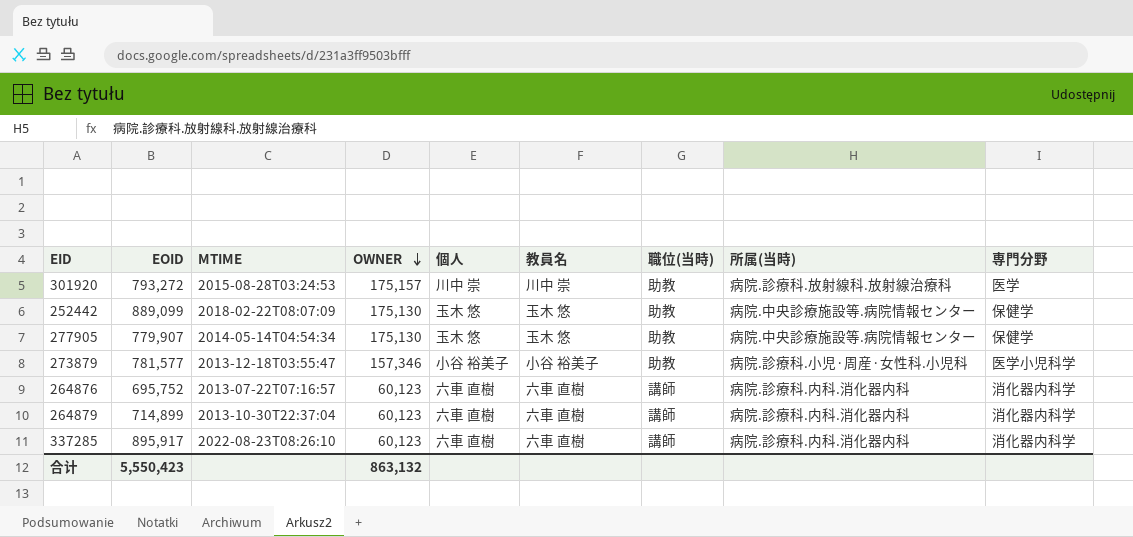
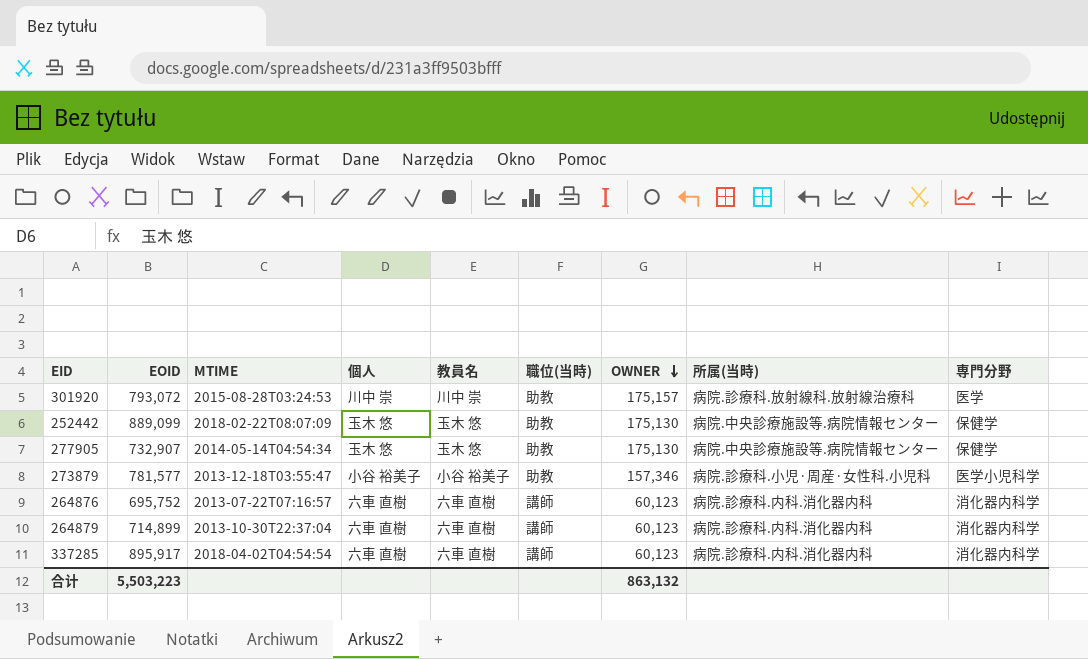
column OWNER | position: 4 -> 7
301920 | EOID: 793,272 -> 793,072
277905 | EOID: 779,907 -> 732,907
337285 | MTIME: 2022-08-23T08:26:10 -> 2018-04-02T04:54:54
合计 | EOID: 5,550,423 -> 5,503,223

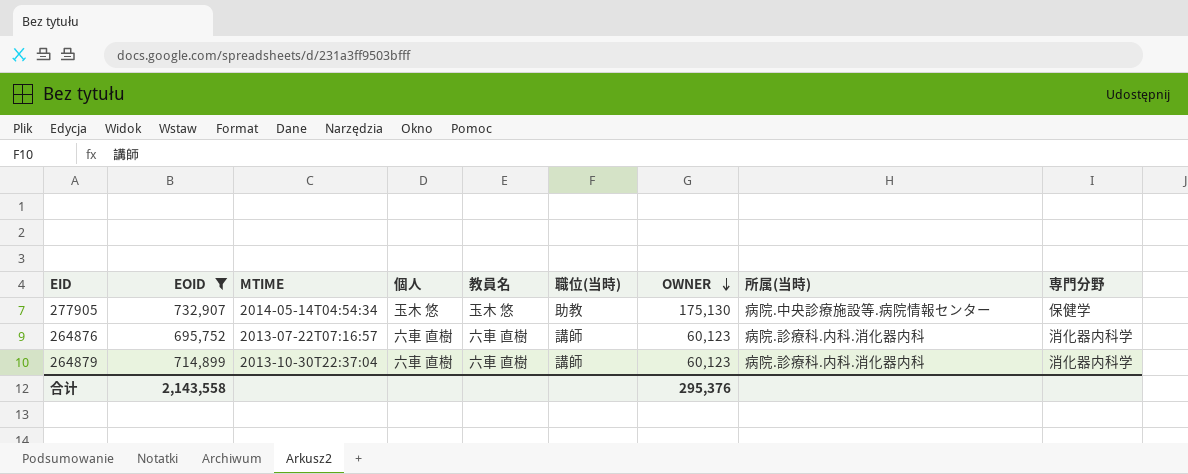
filter: none -> EOID <= 732,907
合计 | EOID: 5,503,223 -> 2,143,558
合计 | OWNER: 863,132 -> 295,376

